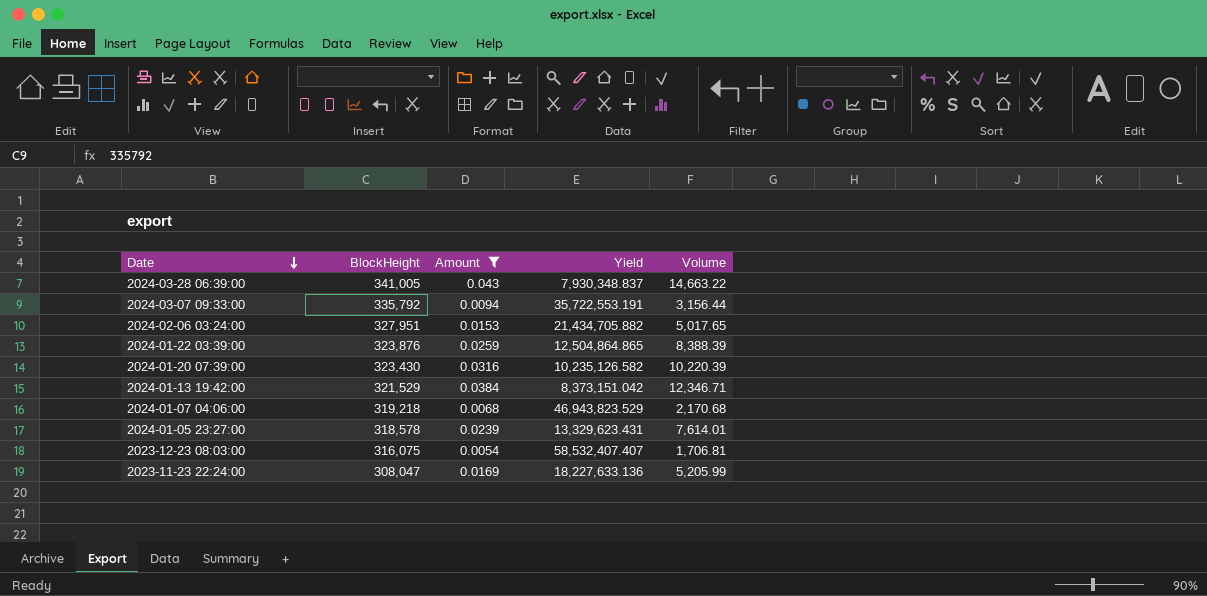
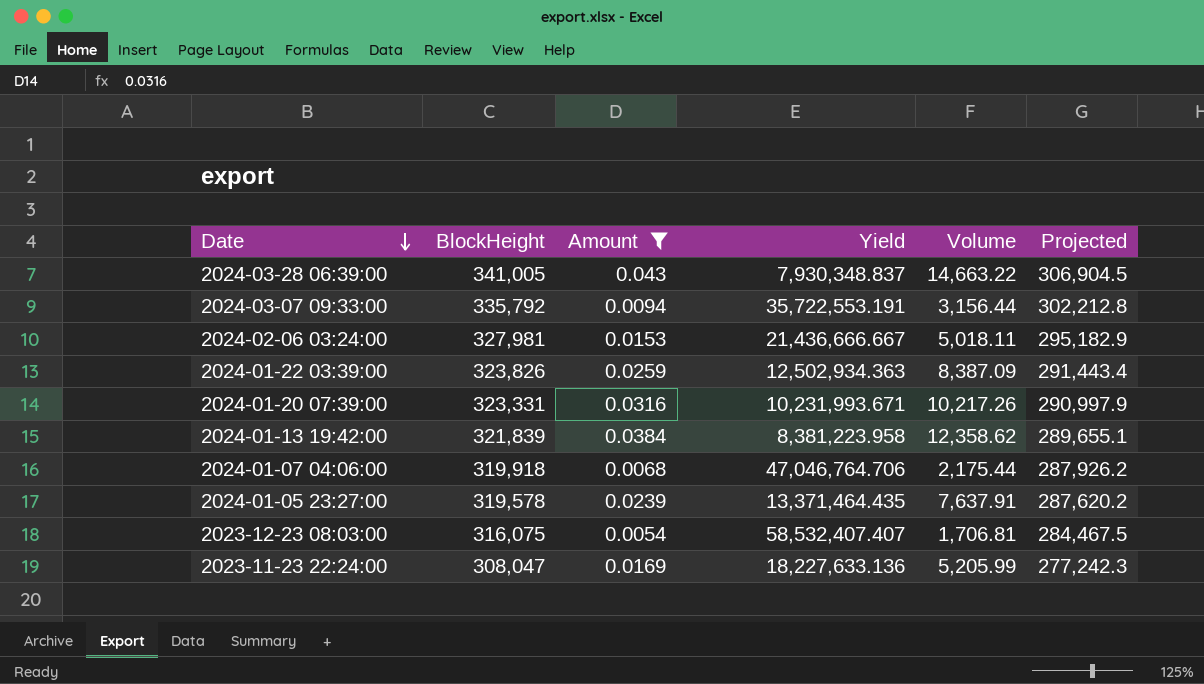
column Projected | formula: none -> [BlockHeight] * 0.9
2024-02-06 03:24:00 | BlockHeight: 327,951 -> 327,981
2024-02-06 03:24:00 | Yield: 21,434,705.882 -> 21,436,666.667
2024-02-06 03:24:00 | Volume: 5,017.65 -> 5,018.11
2024-01-22 03:39:00 | BlockHeight: 323,876 -> 323,826
2024-01-22 03:39:00 | Yield: 12,504,864.865 -> 12,502,934.363
2024-01-22 03:39:00 | Volume: 8,388.39 -> 8,387.09
2024-01-20 07:39:00 | BlockHeight: 323,430 -> 323,331
2024-01-20 07:39:00 | Yield: 10,235,126.582 -> 10,231,993.671
2024-01-20 07:39:00 | Volume: 10,220.39 -> 10,217.26
2024-01-13 19:42:00 | BlockHeight: 321,529 -> 321,839
2024-01-13 19:42:00 | Yield: 8,373,151.042 -> 8,381,223.958
2024-01-13 19:42:00 | Volume: 12,346.71 -> 12,358.62
2024-01-07 04:06:00 | BlockHeight: 319,218 -> 319,918
2024-01-07 04:06:00 | Yield: 46,943,823.529 -> 47,046,764.706
2024-01-07 04:06:00 | Volume: 2,170.68 -> 2,175.44
2024-01-05 23:27:00 | BlockHeight: 318,578 -> 319,578
2024-01-05 23:27:00 | Yield: 13,329,623.431 -> 13,371,464.435
2024-01-05 23:27:00 | Volume: 7,614.01 -> 7,637.91

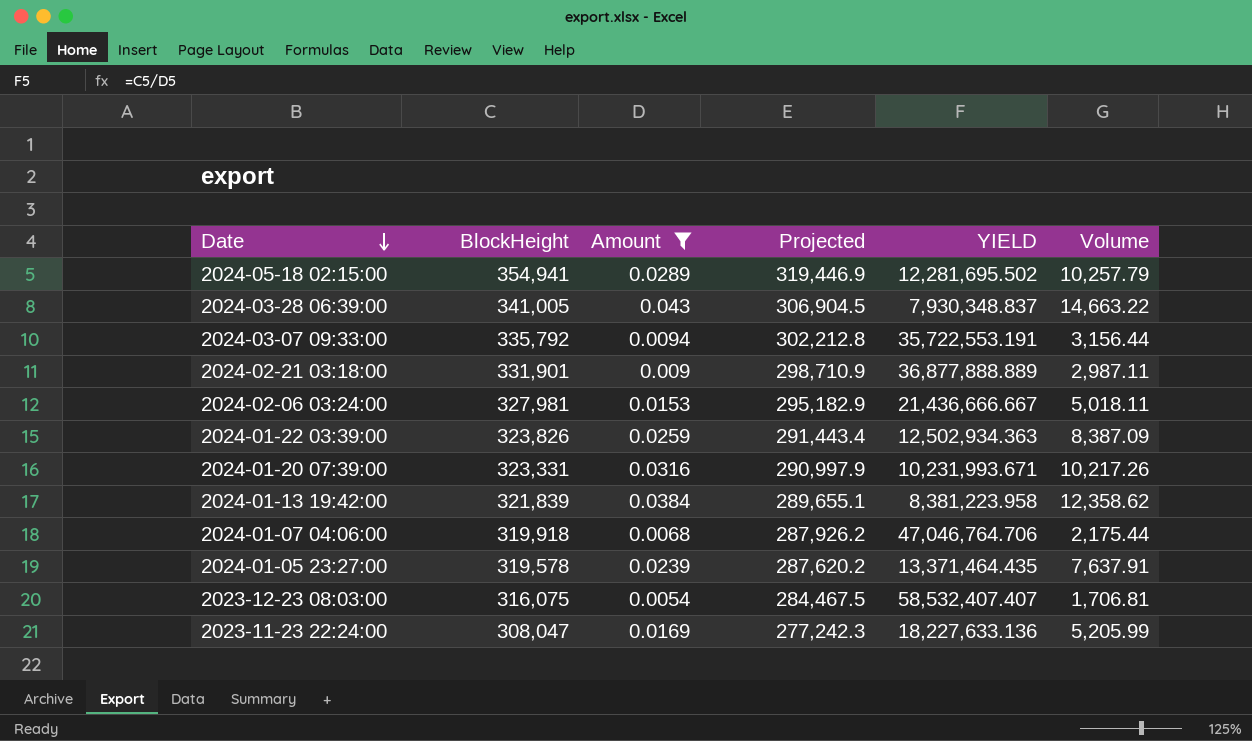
column Projected | position: 6 -> 4
column name: Yield -> YIELD
row 2024-05-18 02:15:00: none -> 354,941 | 0.0289 | 319,446.9 | 12,281,695.502 | 10,257.79
row 2024-02-21 03:18:00: none -> 331,901 | 0.009 | 298,710.9 | 36,877,888.889 | 2,987.11

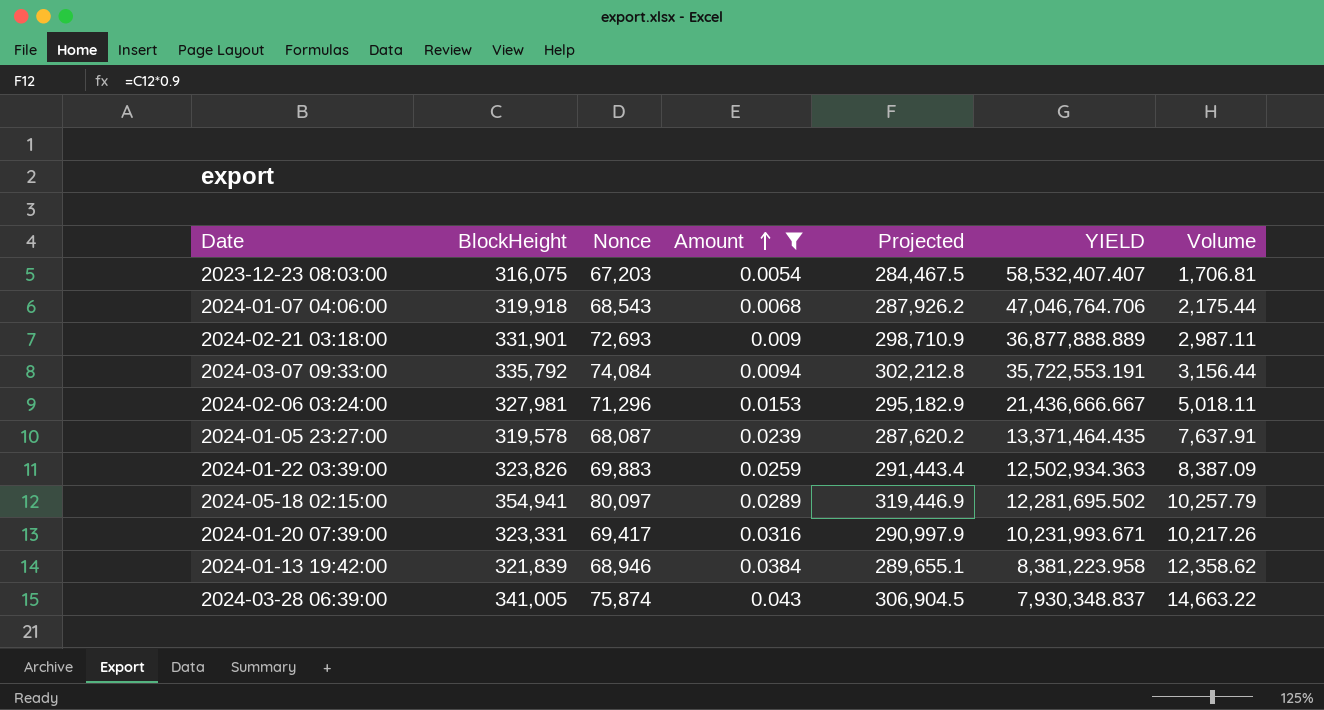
row order: Date descending -> Amount ascending
column Nonce | position: none -> 3
row 2023-11-23 22:24:00: 308,047 | 0.0169 | 277,242.3 | 18,227,633.136 | 5,205.99 -> none

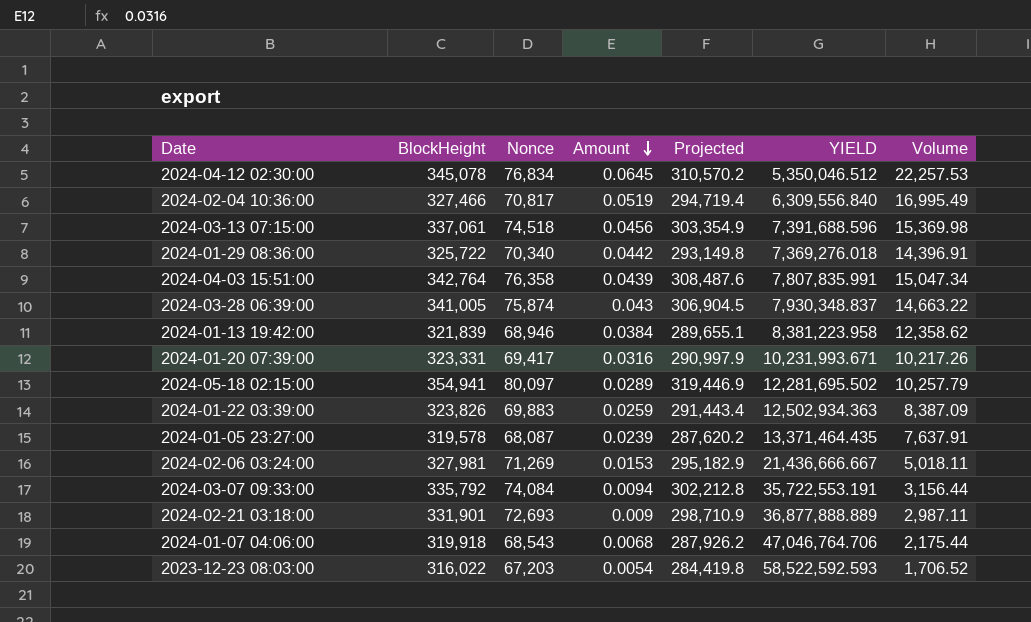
filter: Amount <= 0.043 -> none
row order: Amount ascending -> Amount descending
2024-02-06 03:24:00 | Nonce: 71,296 -> 71,269
2023-12-23 08:03:00 | BlockHeight: 316,075 -> 316,022
2023-12-23 08:03:00 | Projected: 284,467.5 -> 284,419.8
2023-12-23 08:03:00 | YIELD: 58,532,407.407 -> 58,522,592.593
2023-12-23 08:03:00 | Volume: 1,706.81 -> 1,706.52

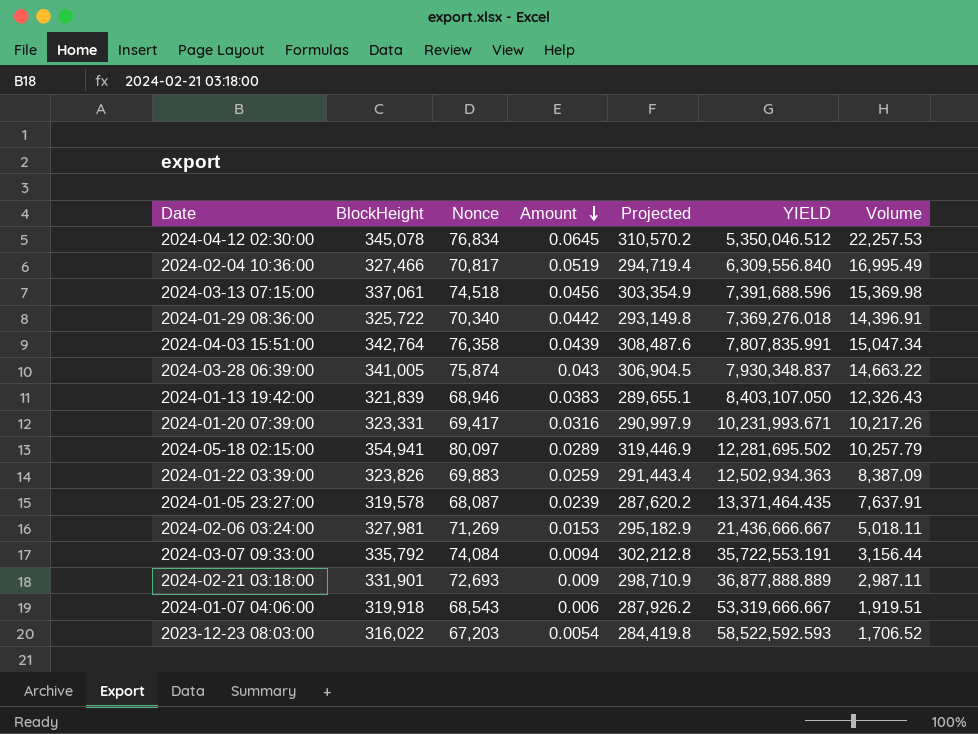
2024-01-13 19:42:00 | Amount: 0.0384 -> 0.0383
2024-01-13 19:42:00 | YIELD: 8,381,223.958 -> 8,403,107.050
2024-01-13 19:42:00 | Volume: 12,358.62 -> 12,326.43
2024-01-07 04:06:00 | Amount: 0.0068 -> 0.006
2024-01-07 04:06:00 | YIELD: 47,046,764.706 -> 53,319,666.667
2024-01-07 04:06:00 | Volume: 2,175.44 -> 1,919.51

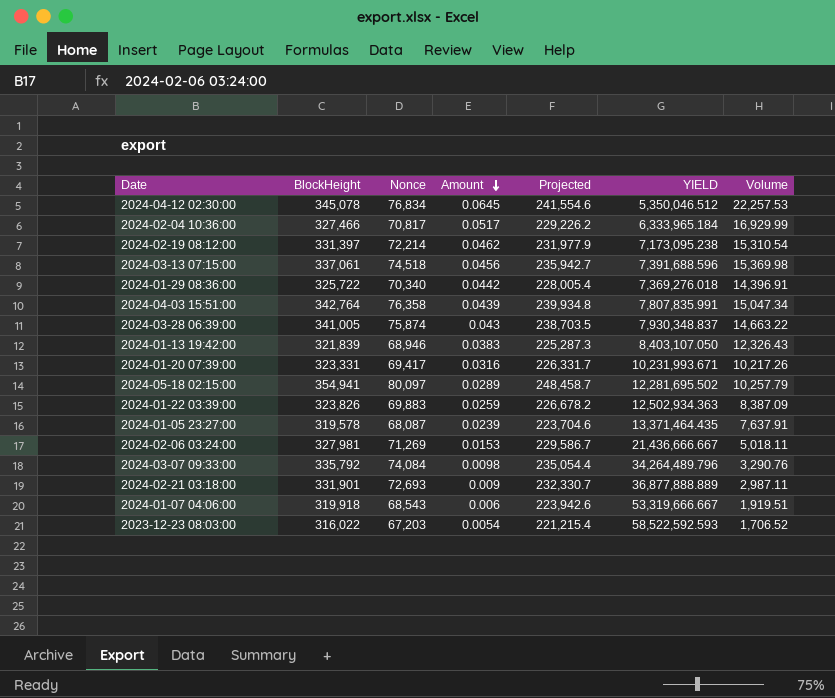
column Projected | formula: [BlockHeight] * 0.9 -> [BlockHeight] * 0.7
2024-02-04 10:36:00 | Amount: 0.0519 -> 0.0517
2024-02-04 10:36:00 | YIELD: 6,309,556.840 -> 6,333,965.184
2024-02-04 10:36:00 | Volume: 16,995.49 -> 16,929.99
row 2024-02-19 08:12:00: none -> 331,397 | 72,214 | 0.0462 | 231,977.9 | 7,173,095.238 | 15,310.54
2024-03-07 09:33:00 | Amount: 0.0094 -> 0.0098
2024-03-07 09:33:00 | YIELD: 35,722,553.191 -> 34,264,489.796
2024-03-07 09:33:00 | Volume: 3,156.44 -> 3,290.76

